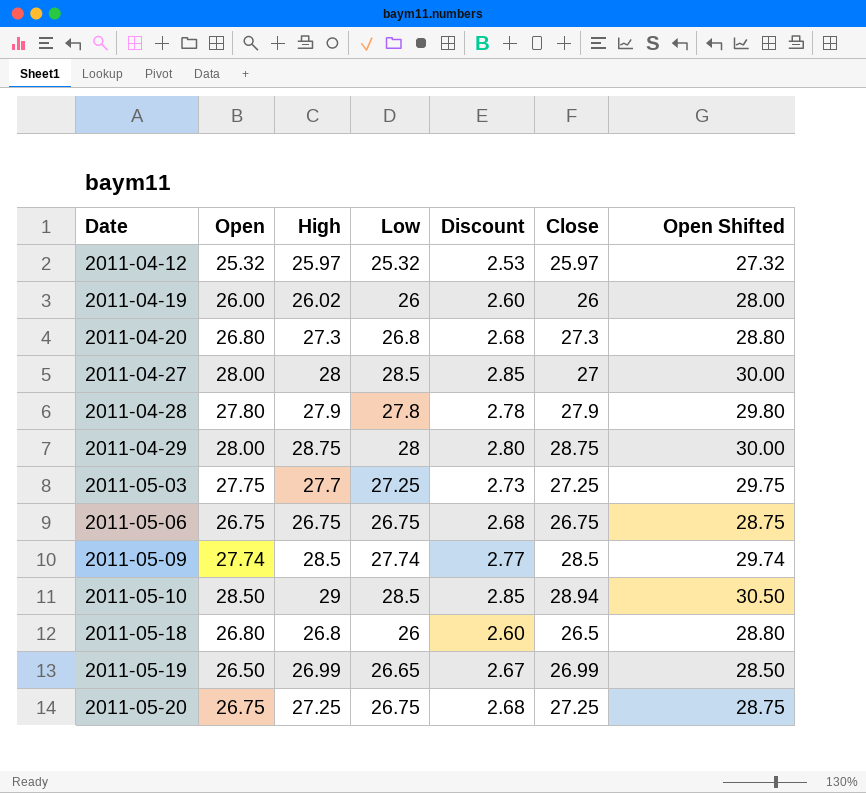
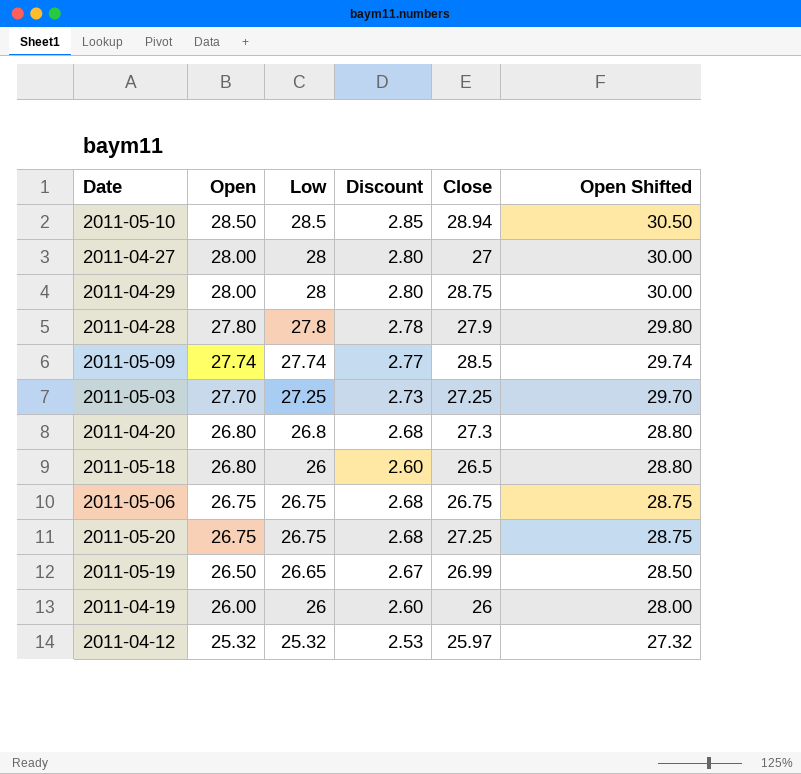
row order: Date ascending -> Open descending
column High | position: 3 -> none
2011-04-27 | Low: 28.5 -> 28
2011-04-27 | Discount: 2.85 -> 2.80
2011-05-03 | Open: 27.75 -> 27.70
2011-05-03 | Open Shifted: 29.75 -> 29.70

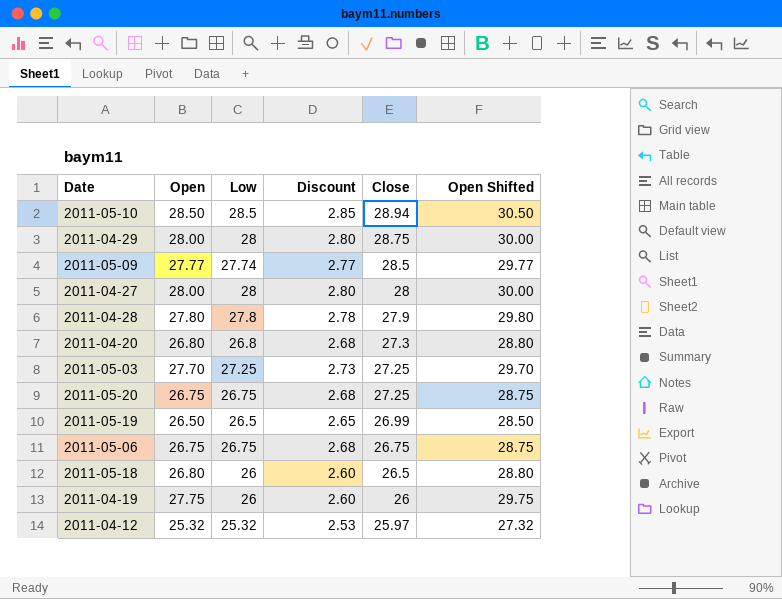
row order: Open descending -> Close descending
2011-05-09 | Open: 27.74 -> 27.77
2011-05-09 | Open Shifted: 29.74 -> 29.77
2011-04-27 | Close: 27 -> 28
2011-05-19 | Low: 26.65 -> 26.5
2011-05-19 | Discount: 2.67 -> 2.65
2011-04-19 | Open: 26.00 -> 27.75
2011-04-19 | Open Shifted: 28.00 -> 29.75

